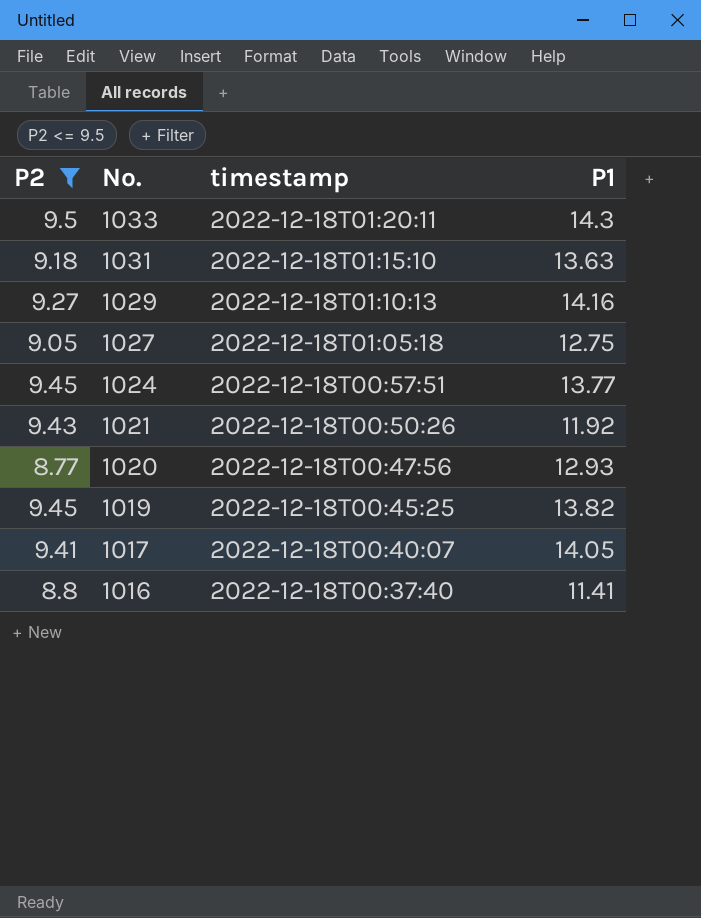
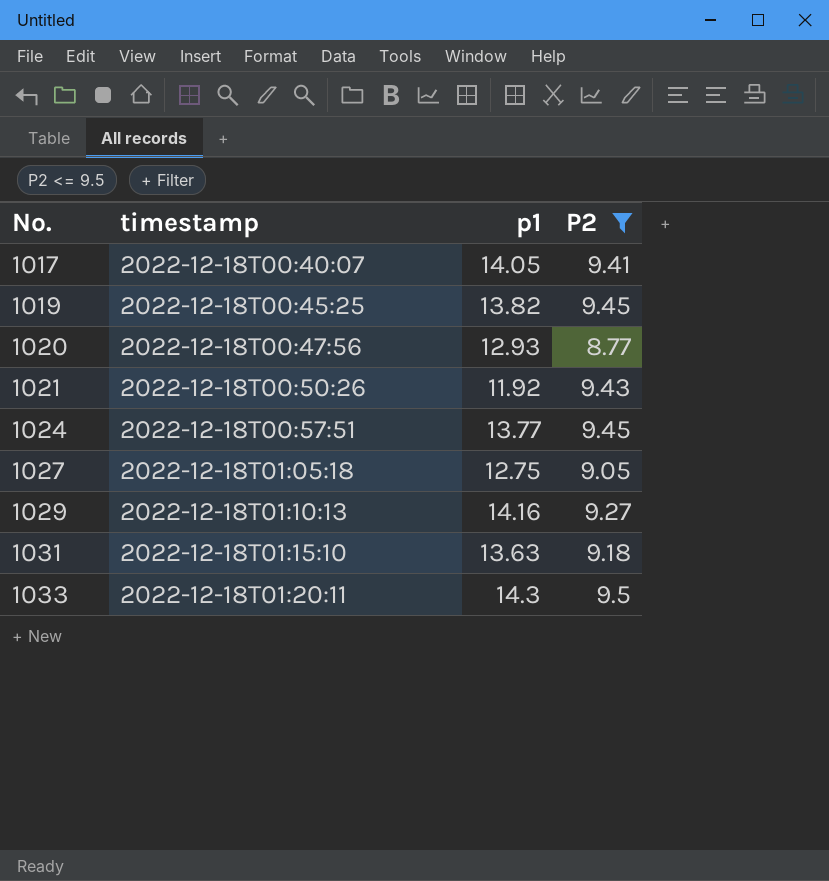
row order: No. descending -> No. ascending
column name: P1 -> p1
column P2 | position: 1 -> 4
row 1016: 8.8 | 2022-12-18T00:37:40 | 11.41 -> none

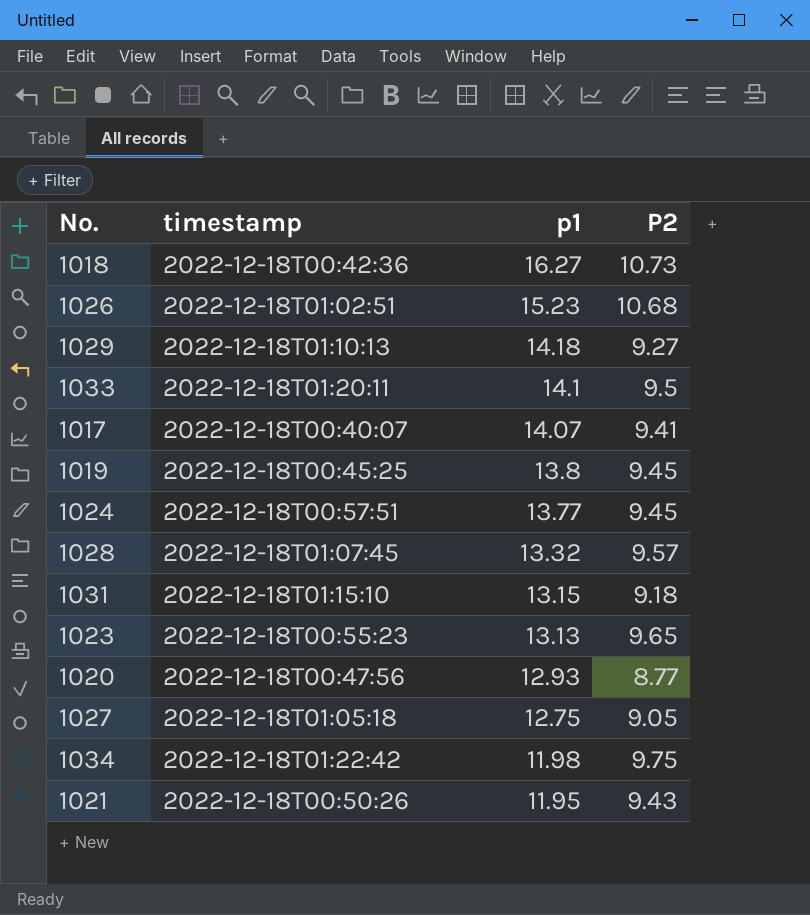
filter: P2 <= 9.5 -> none
row order: No. ascending -> p1 descending
1029 | p1: 14.16 -> 14.18
1033 | p1: 14.3 -> 14.1
1017 | p1: 14.05 -> 14.07
1019 | p1: 13.82 -> 13.8
1031 | p1: 13.63 -> 13.15
1021 | p1: 11.92 -> 11.95

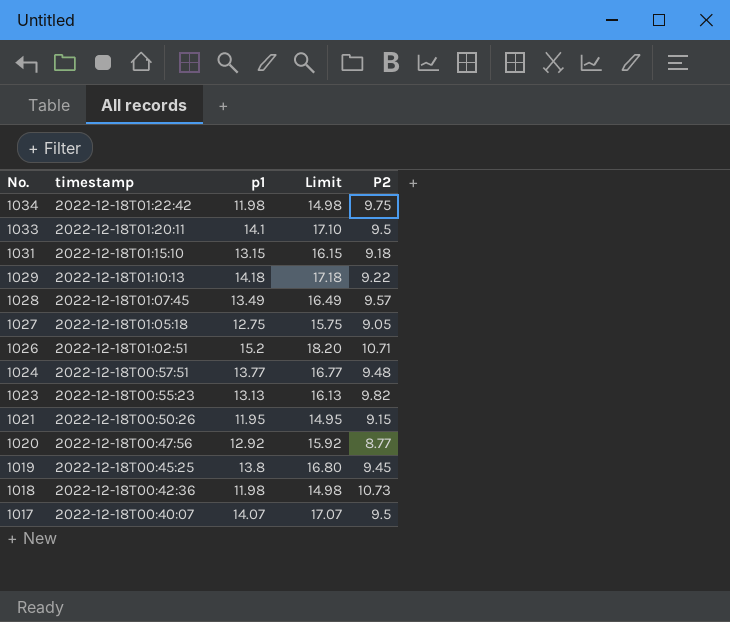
row order: p1 descending -> No. descending
column Limit | formula: none -> [p1] + 3
1029 | P2: 9.27 -> 9.22
1028 | p1: 13.32 -> 13.49
1026 | p1: 15.23 -> 15.2
1026 | P2: 10.68 -> 10.71
1024 | P2: 9.45 -> 9.48
1023 | P2: 9.65 -> 9.82
1021 | P2: 9.43 -> 9.15
1020 | p1: 12.93 -> 12.92
1018 | p1: 16.27 -> 11.98
1017 | P2: 9.41 -> 9.5

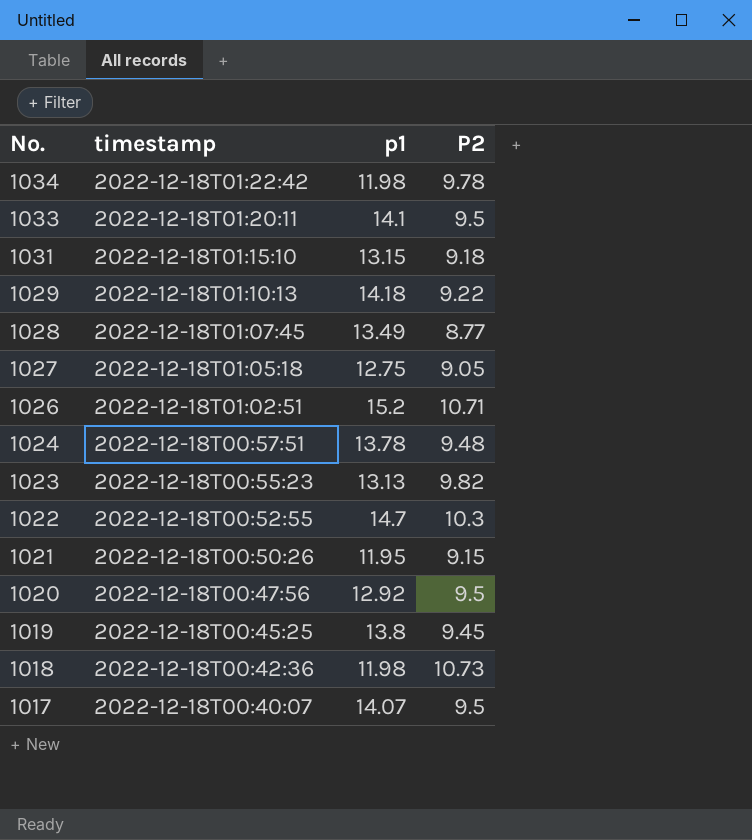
column Limit | formula: [p1] + 3 -> none
1034 | P2: 9.75 -> 9.78
1028 | P2: 9.57 -> 8.77
1024 | p1: 13.77 -> 13.78
row 1022: none -> 2022-12-18T00:52:55 | 14.7 | 10.3
1020 | P2: 8.77 -> 9.5

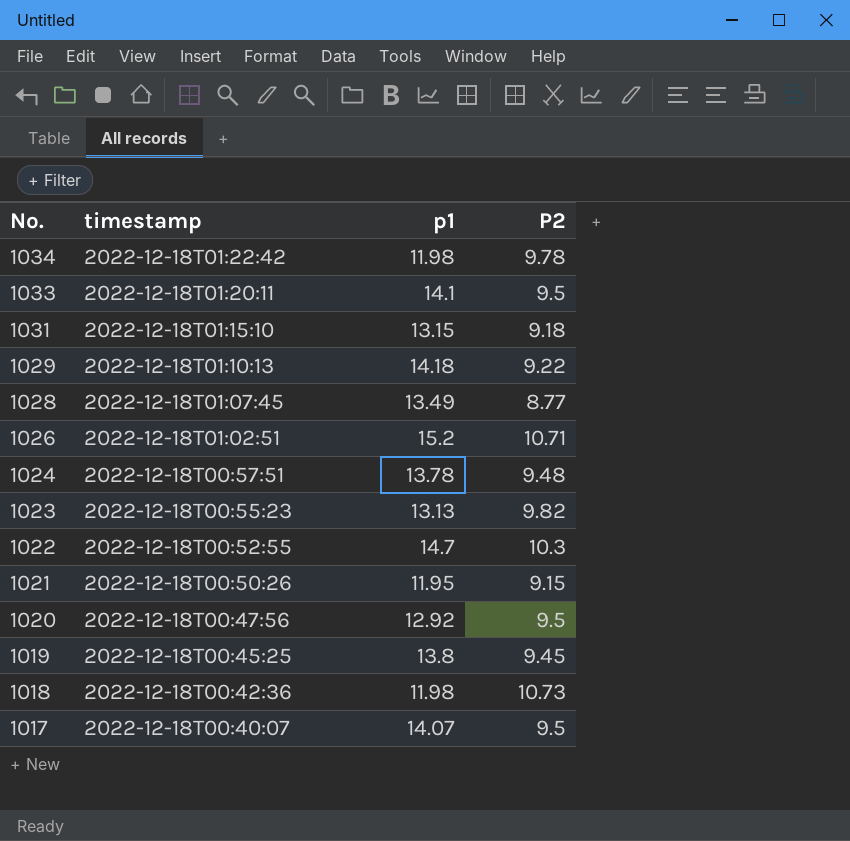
row 1027: 2022-12-18T01:05:18 | 12.75 | 9.05 -> none

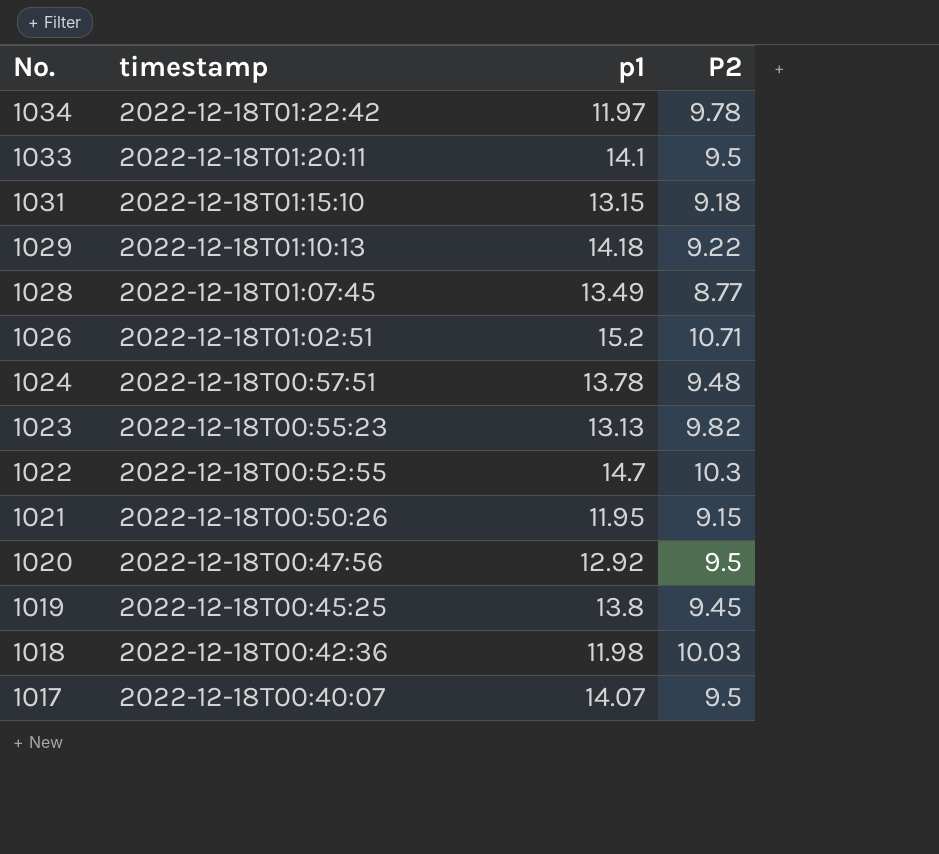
1034 | p1: 11.98 -> 11.97
1018 | P2: 10.73 -> 10.03

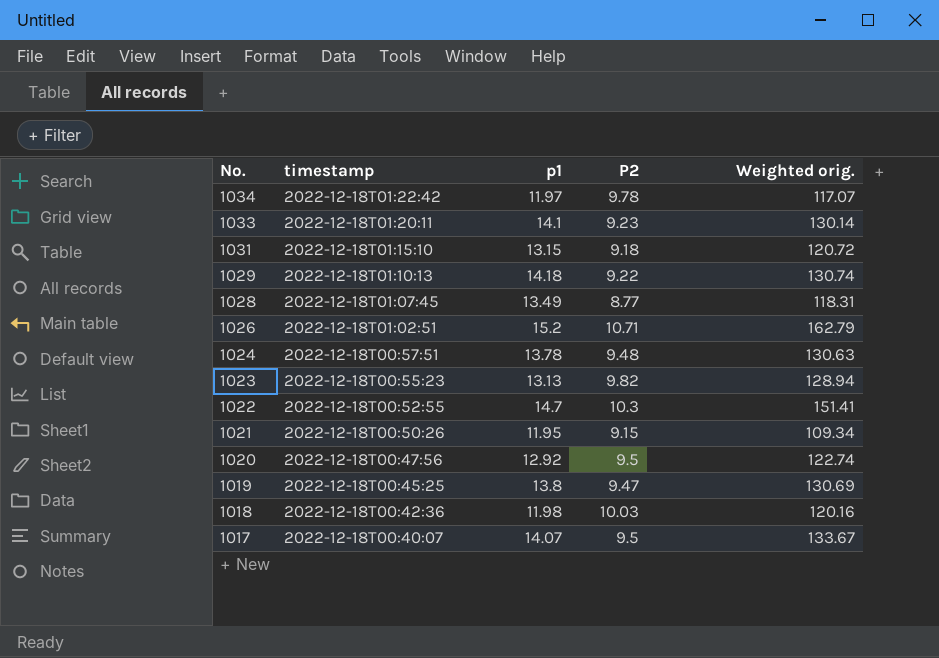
column Weighted orig. | formula: none -> [p1] * [P2]
1033 | P2: 9.5 -> 9.23
1019 | P2: 9.45 -> 9.47

